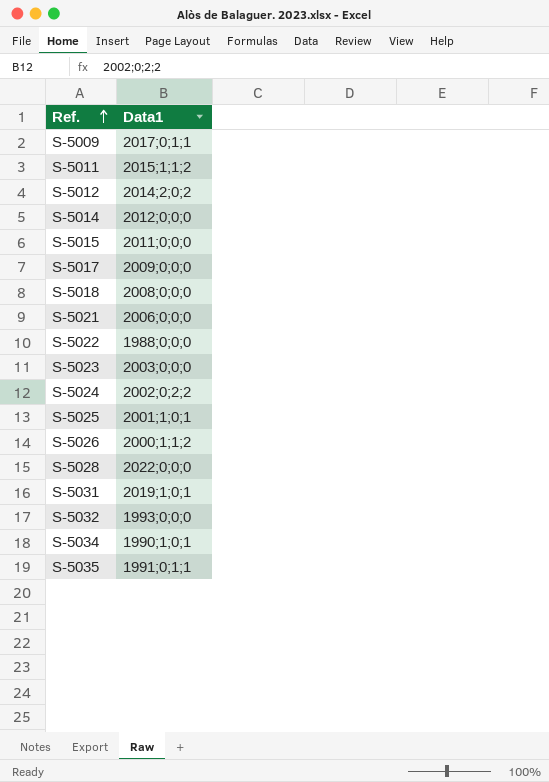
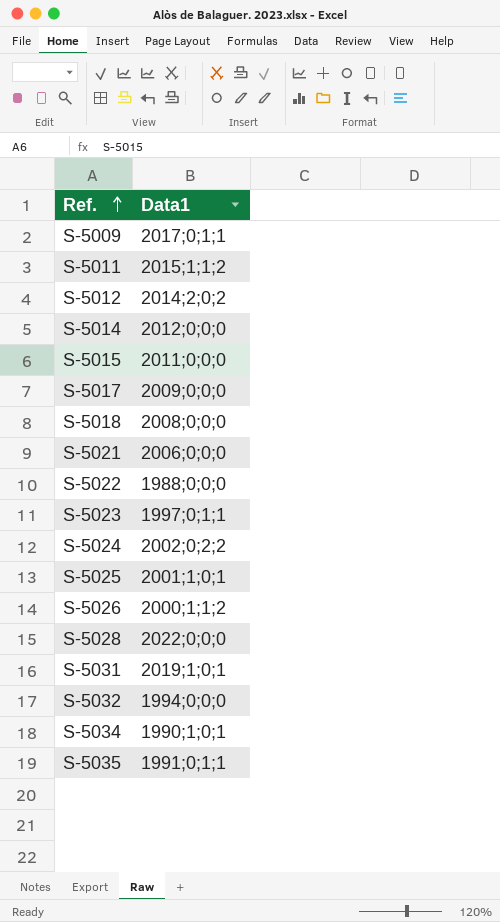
S-5023 | Data1: 2003;0;0;0 -> 1997;0;1;1
S-5032 | Data1: 1993;0;0;0 -> 1994;0;0;0

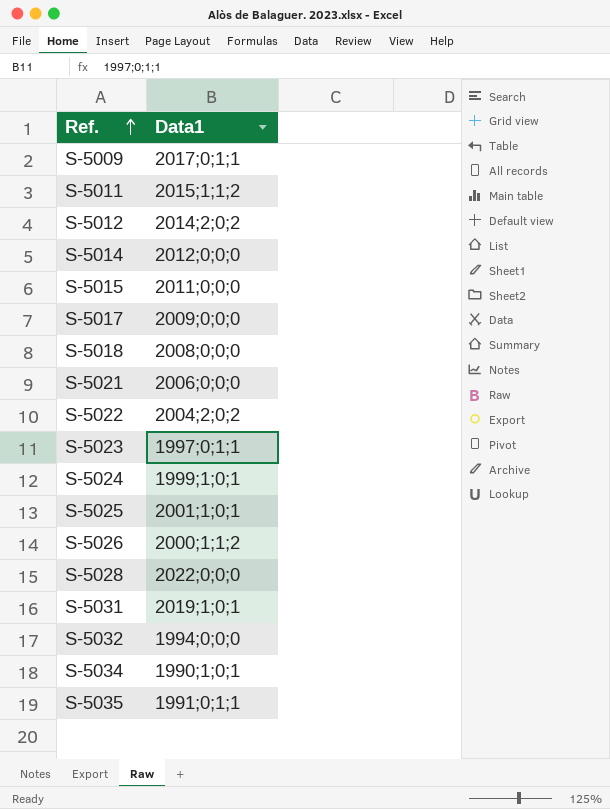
S-5022 | Data1: 1988;0;0;0 -> 2004;2;0;2
S-5024 | Data1: 2002;0;2;2 -> 1999;1;0;1

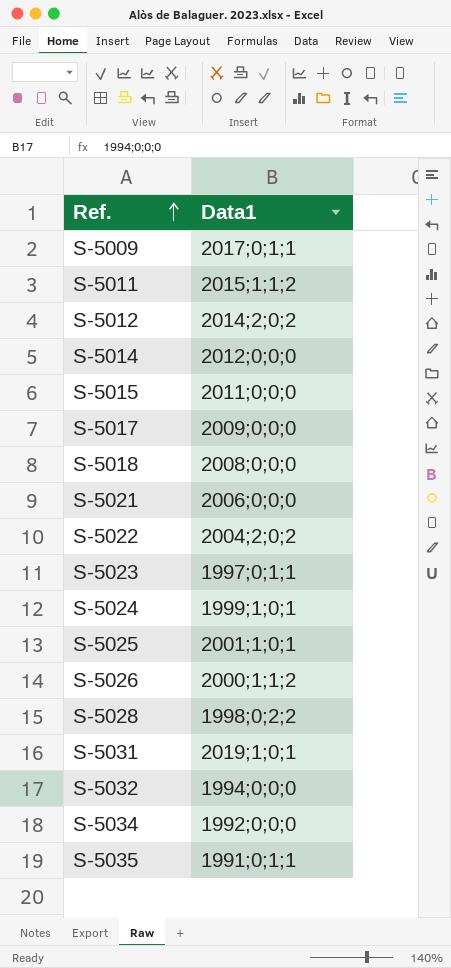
S-5028 | Data1: 2022;0;0;0 -> 1998;0;2;2
S-5034 | Data1: 1990;1;0;1 -> 1992;0;0;0

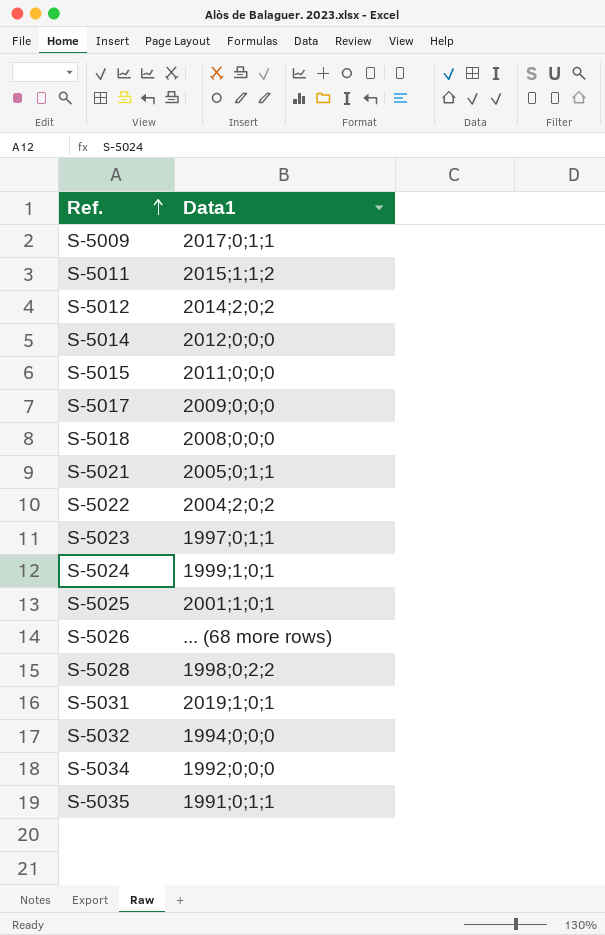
S-5021 | Data1: 2006;0;0;0 -> 2005;0;1;1
S-5026 | Data1: 2000;1;1;2 -> ... (68 more rows)

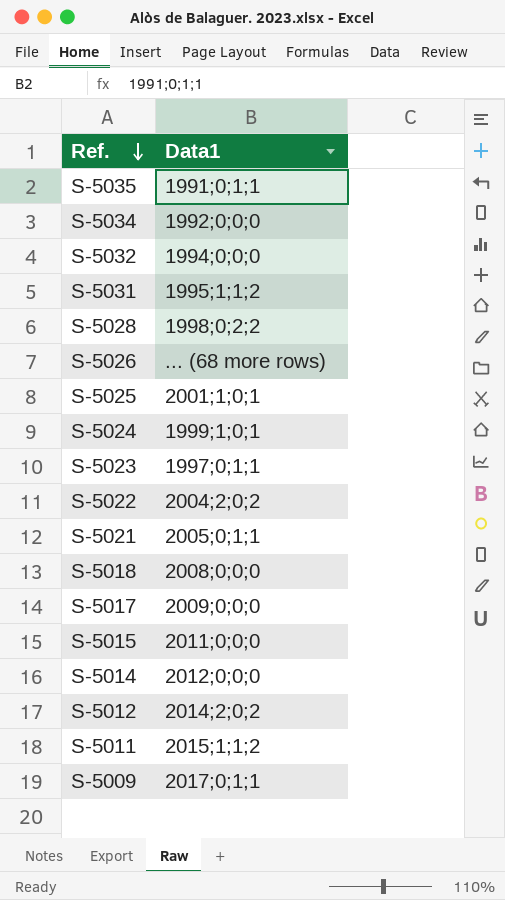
row order: Ref. ascending -> Ref. descending
S-5031 | Data1: 2019;1;0;1 -> 1995;1;1;2

